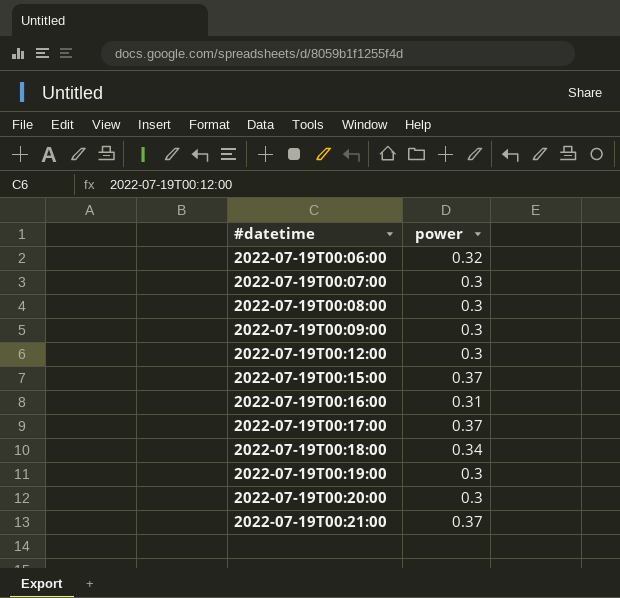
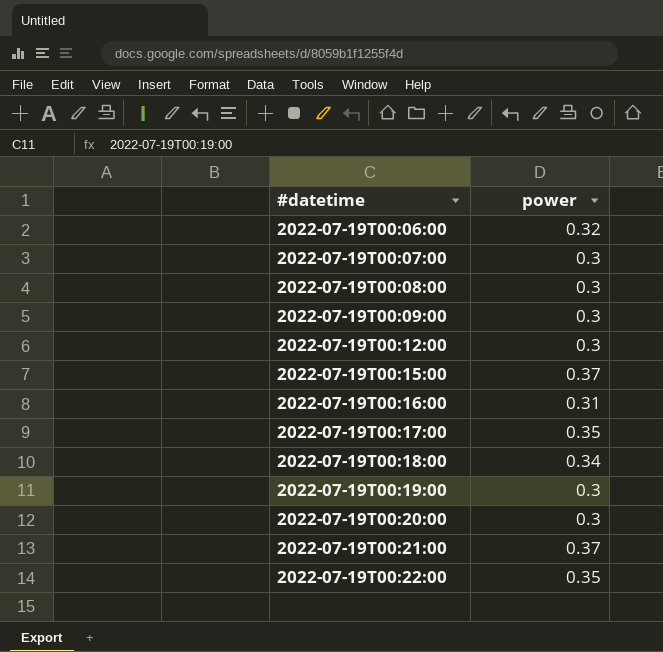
2022-07-19T00:17:00 | power: 0.37 -> 0.35
row 2022-07-19T00:22:00: none -> 0.35

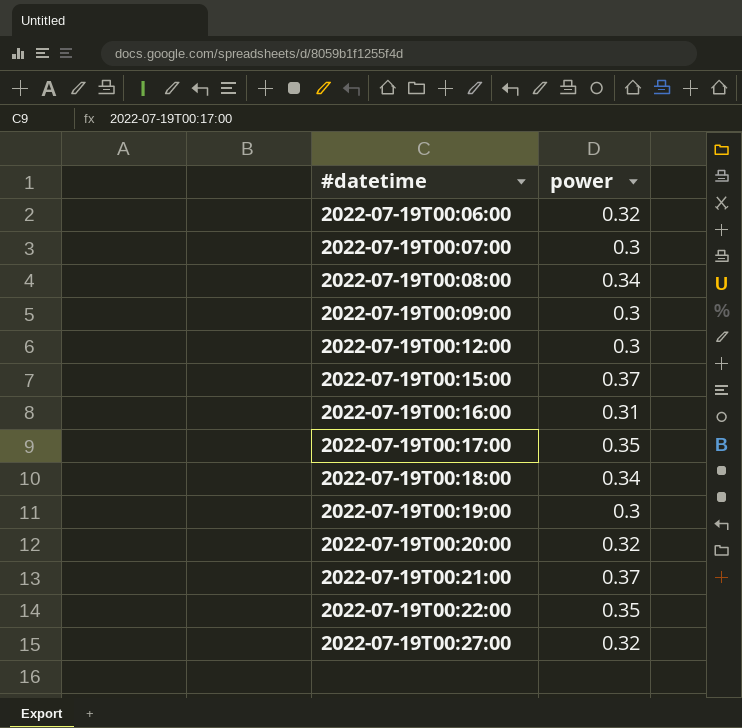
2022-07-19T00:08:00 | power: 0.3 -> 0.34
2022-07-19T00:20:00 | power: 0.3 -> 0.32
row 2022-07-19T00:27:00: none -> 0.32

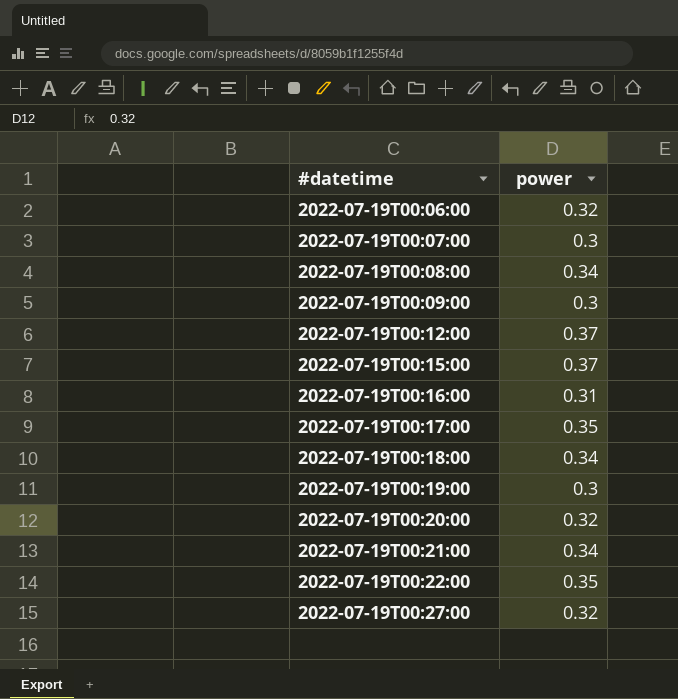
2022-07-19T00:12:00 | power: 0.3 -> 0.37
2022-07-19T00:21:00 | power: 0.37 -> 0.34

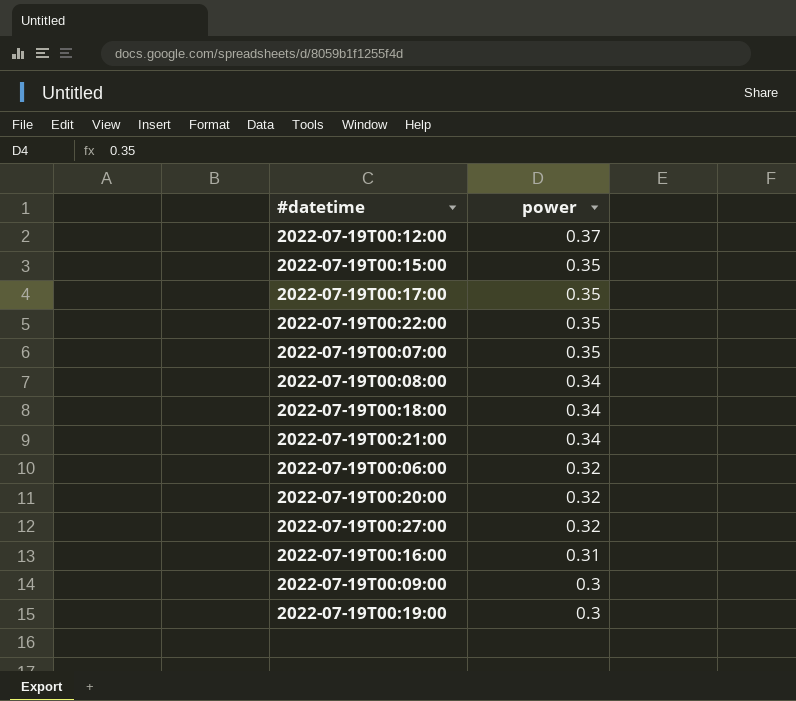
row order: #datetime ascending -> power descending
2022-07-19T00:15:00 | power: 0.37 -> 0.35
2022-07-19T00:07:00 | power: 0.3 -> 0.35

